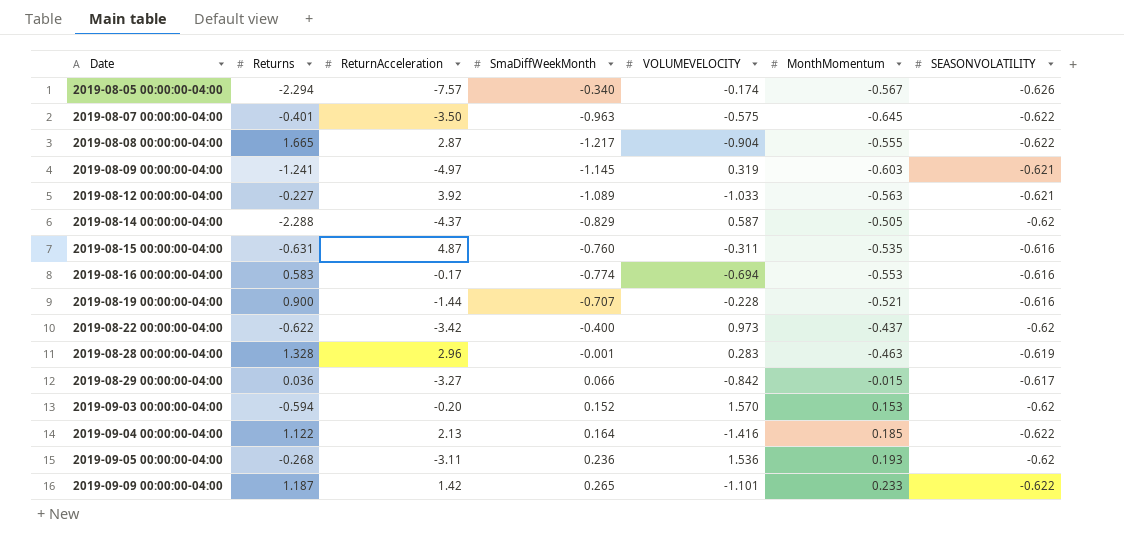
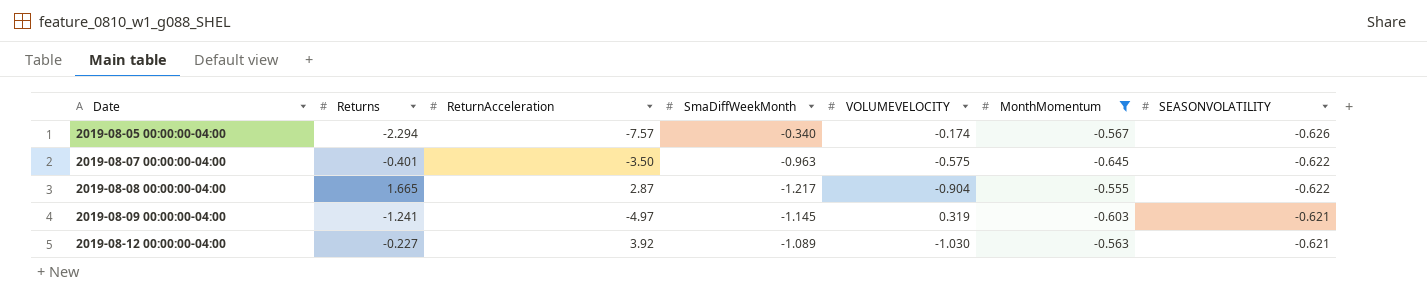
filter: none -> MonthMomentum <= -0.555
2019-08-12 00:00:00-04:00 | VOLUMEVELOCITY: -1.033 -> -1.030

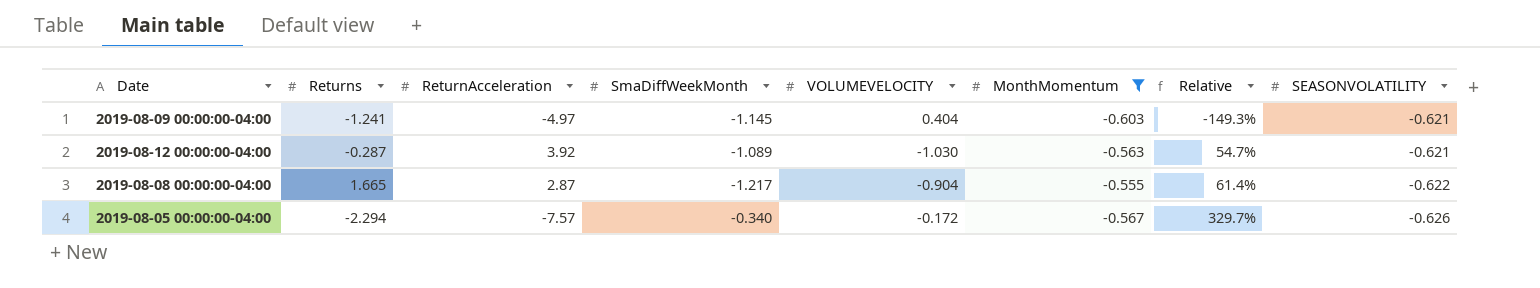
row order: Date ascending -> Relative ascending
column Relative | formula: none -> [MonthMomentum] / [VOLUMEVELOCITY]
row 2019-08-07 00:00:00-04:00: -0.401 | -3.50 | -0.963 | -0.575 | -0.645 | -0.622 -> none
2019-08-09 00:00:00-04:00 | VOLUMEVELOCITY: 0.319 -> 0.404
2019-08-12 00:00:00-04:00 | Returns: -0.227 -> -0.287
2019-08-05 00:00:00-04:00 | VOLUMEVELOCITY: -0.174 -> -0.172

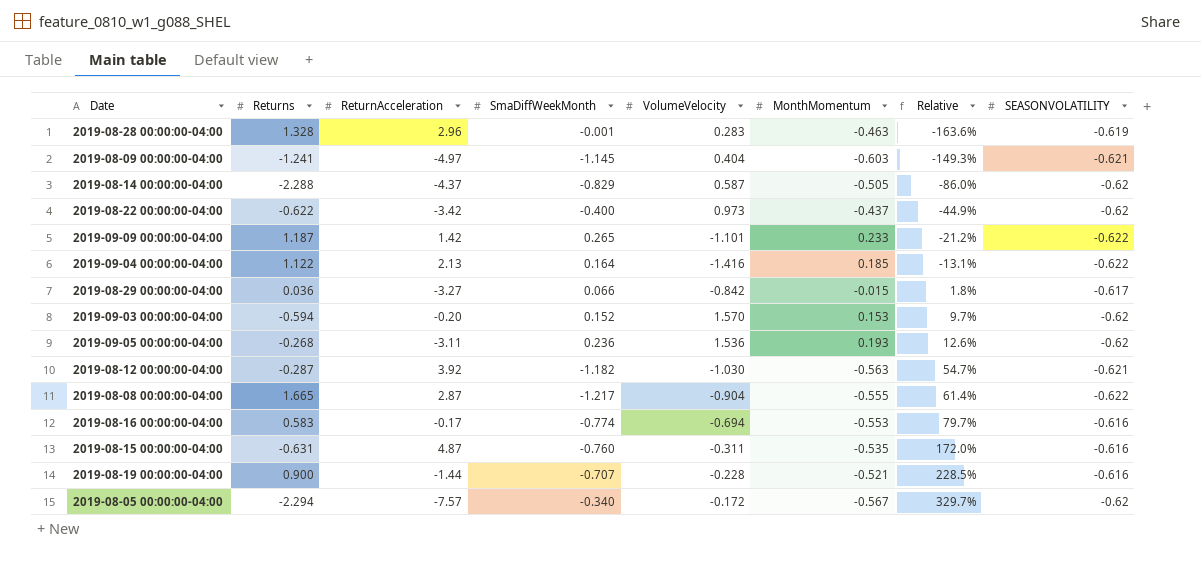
filter: MonthMomentum <= -0.555 -> none
column name: VOLUMEVELOCITY -> VolumeVelocity
2019-08-12 00:00:00-04:00 | SmaDiffWeekMonth: -1.089 -> -1.182
2019-08-05 00:00:00-04:00 | SEASONVOLATILITY: -0.626 -> -0.62

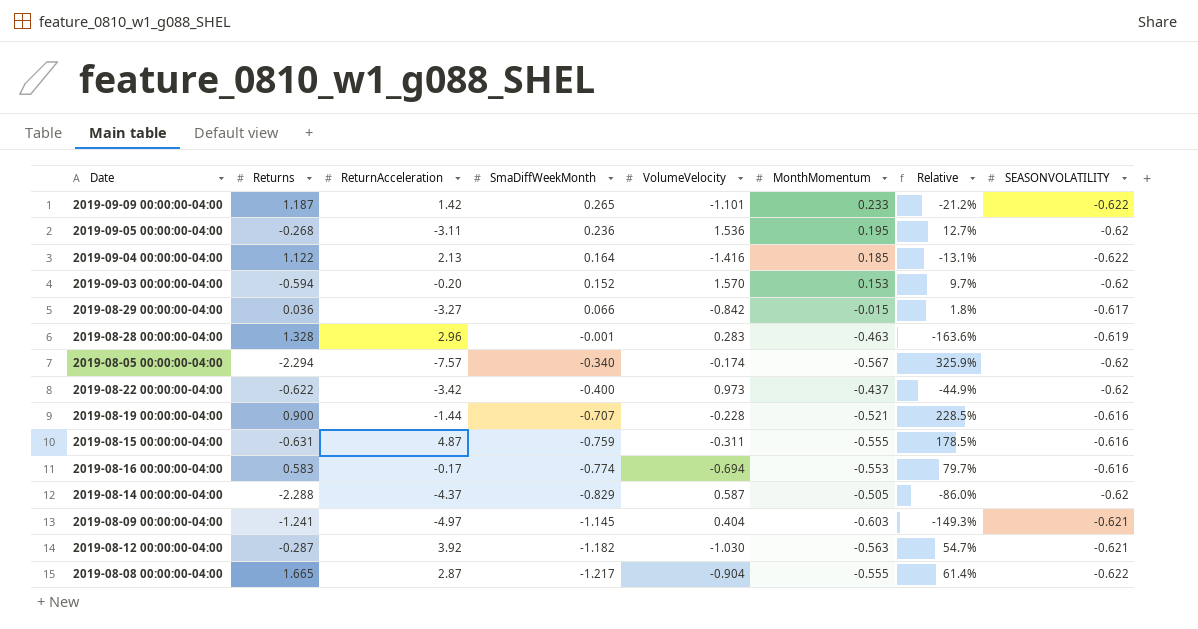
row order: Relative ascending -> SmaDiffWeekMonth descending
2019-09-05 00:00:00-04:00 | MonthMomentum: 0.193 -> 0.195
2019-09-05 00:00:00-04:00 | Relative: 12.6% -> 12.7%
2019-08-05 00:00:00-04:00 | VolumeVelocity: -0.172 -> -0.174
2019-08-05 00:00:00-04:00 | Relative: 329.7% -> 325.9%
2019-08-15 00:00:00-04:00 | SmaDiffWeekMonth: -0.760 -> -0.759
2019-08-15 00:00:00-04:00 | MonthMomentum: -0.535 -> -0.555
2019-08-15 00:00:00-04:00 | Relative: 172.0% -> 178.5%

